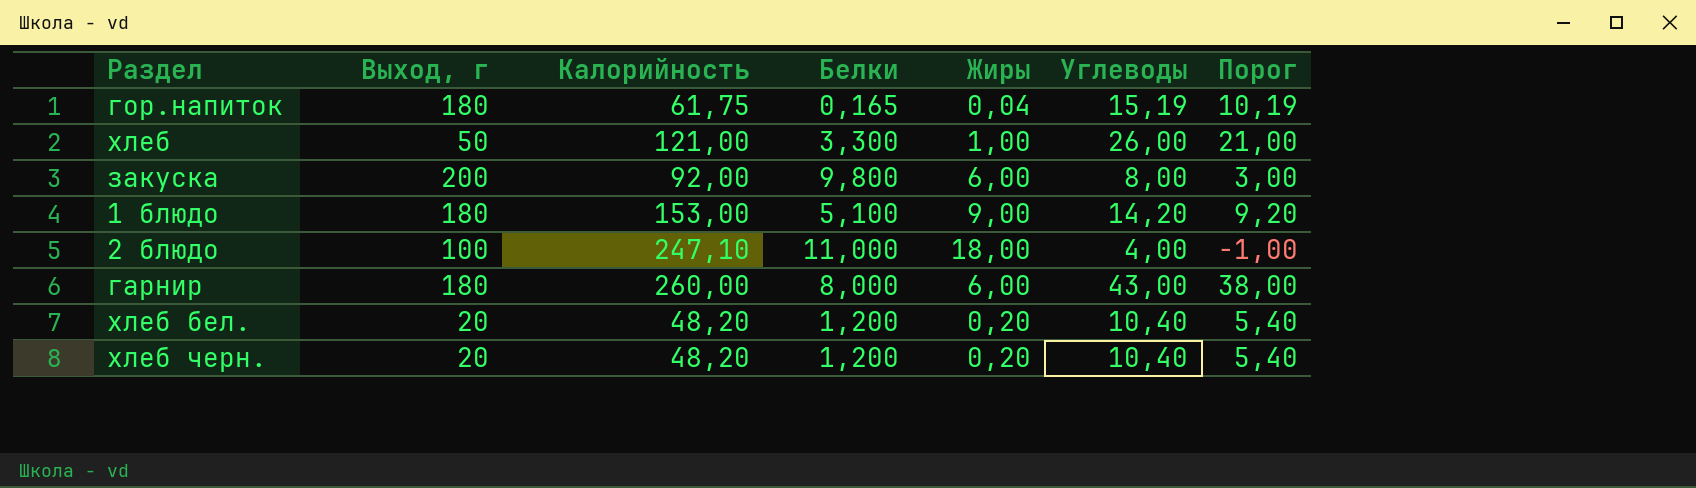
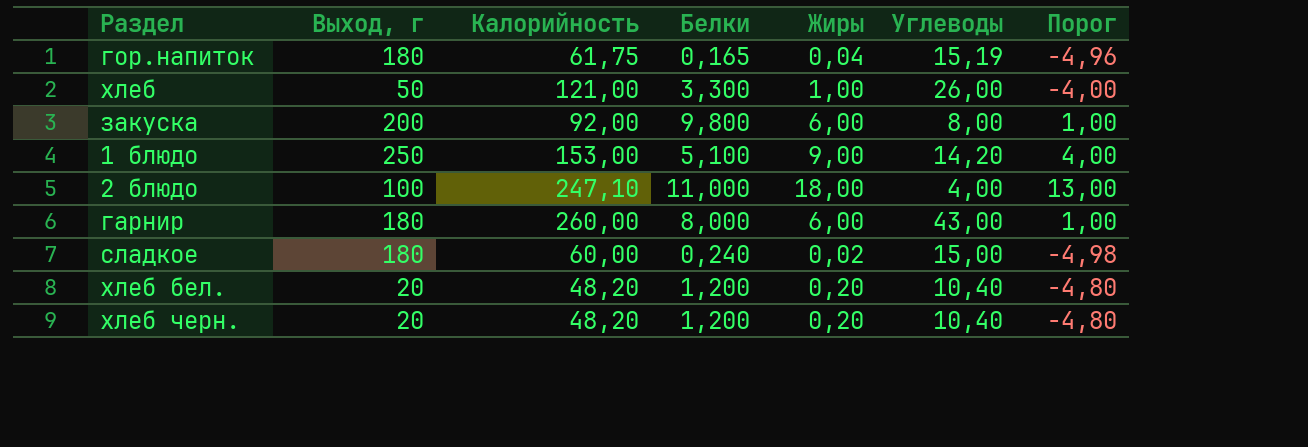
column Порог | formula: [Углеводы] - 5 -> [Жиры] - 5
1 блюдо | Выход, г: 180 -> 250
row сладкое: none -> 180 | 60,00 | 0,240 | 0,02 | 15,00 | -4,98

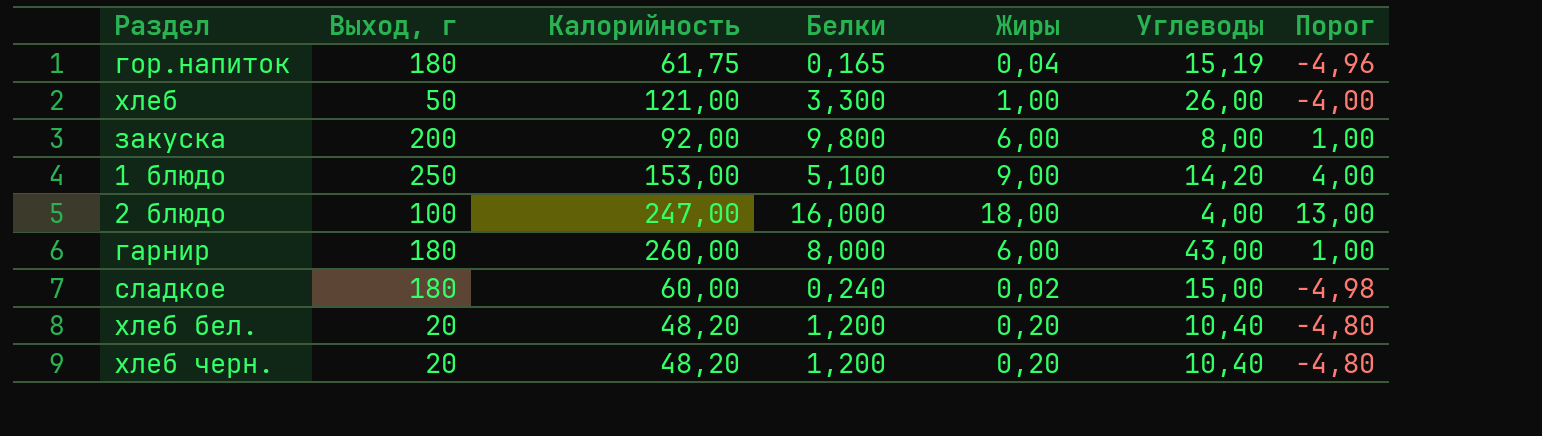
2 блюдо | Калорийность: 247,10 -> 247,00
2 блюдо | Белки: 11,000 -> 16,000

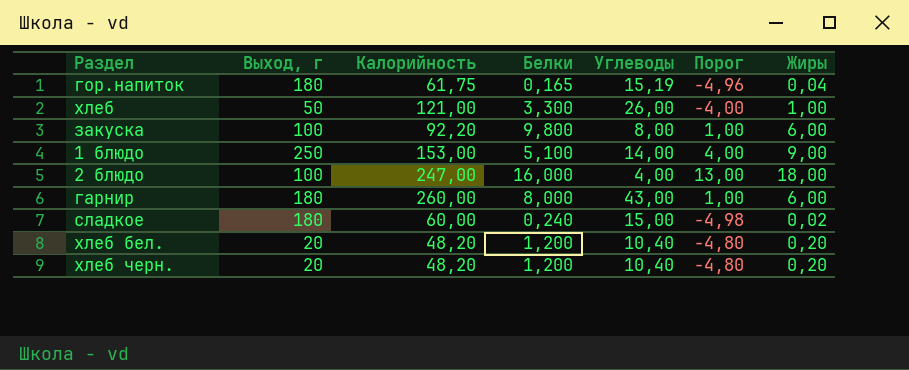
column Жиры | position: 5 -> 7
закуска | Выход, г: 200 -> 100
закуска | Калорийность: 92,00 -> 92,20
1 блюдо | Углеводы: 14,20 -> 14,00

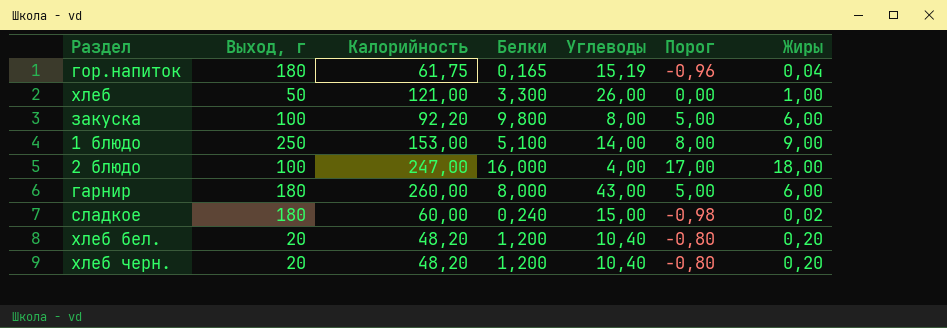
column Порог | formula: [Жиры] - 5 -> [Жиры] - 1

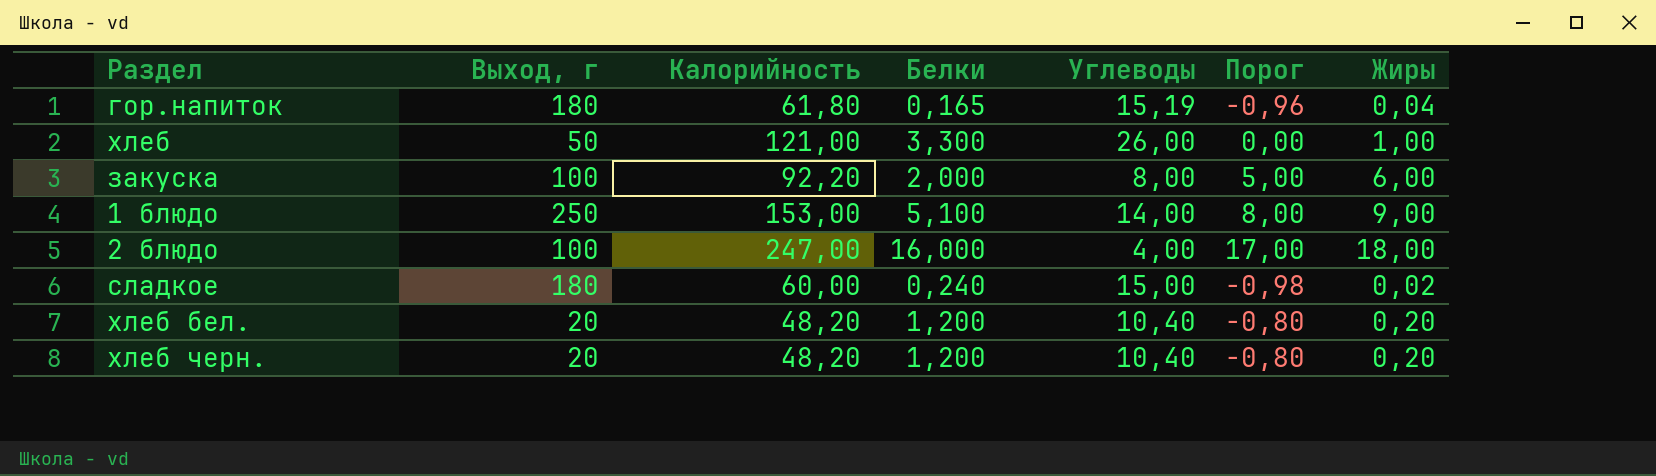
row гарнир: 180 | 260,00 | 8,000 | 43,00 | 5,00 | 6,00 -> none
гор.напиток | Калорийность: 61,75 -> 61,80
закуска | Белки: 9,800 -> 2,000

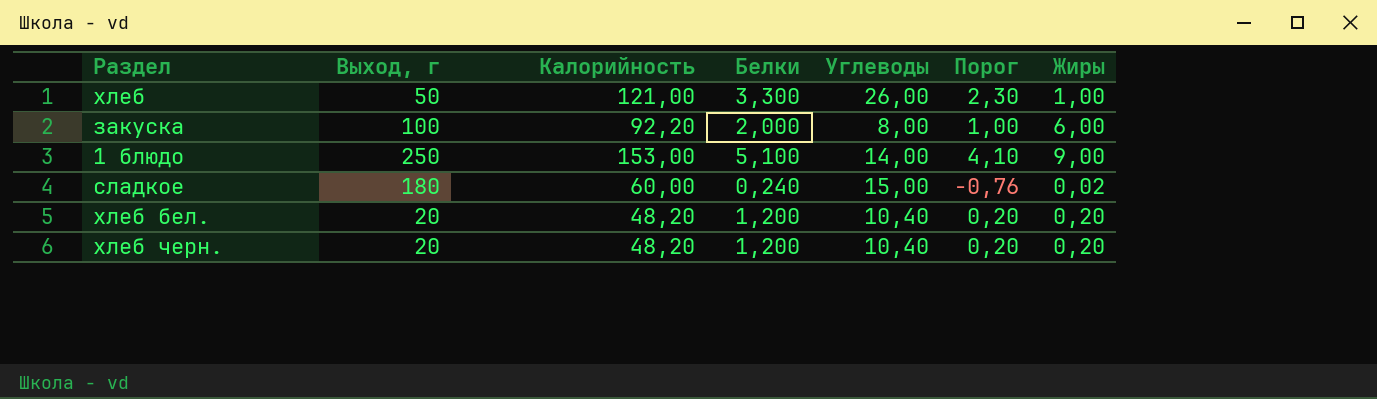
column Порог | formula: [Жиры] - 1 -> [Белки] - 1
row гор.напиток: 180 | 61,80 | 0,165 | 15,19 | -0,96 | 0,04 -> none
row 2 блюдо: 100 | 247,00 | 16,000 | 4,00 | 17,00 | 18,00 -> none

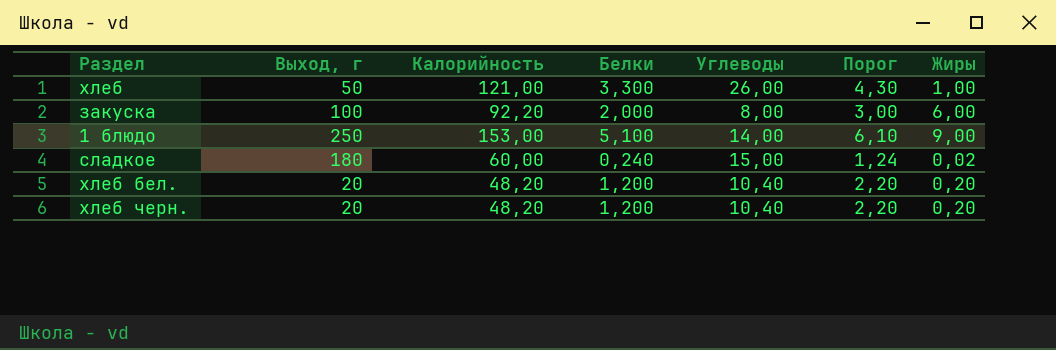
column Порог | formula: [Белки] - 1 -> [Белки] + 1

